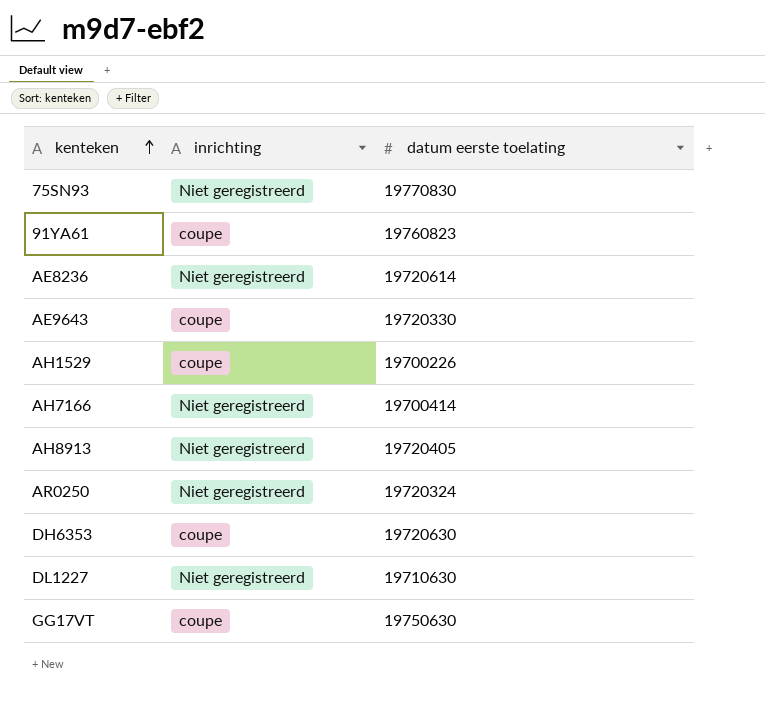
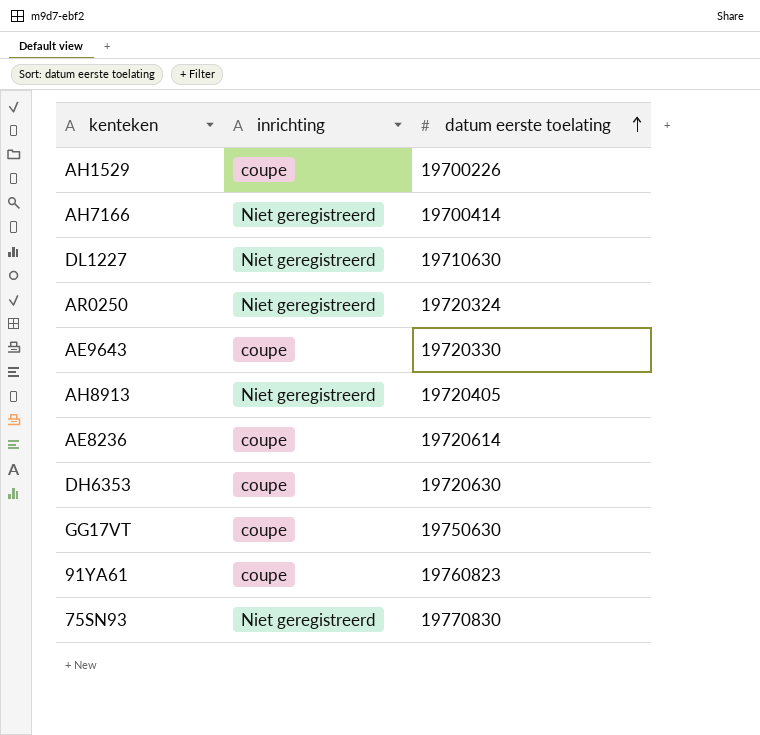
row order: kenteken ascending -> datum eerste toelating ascending
AE8236 | inrichting: Niet geregistreerd -> coupe

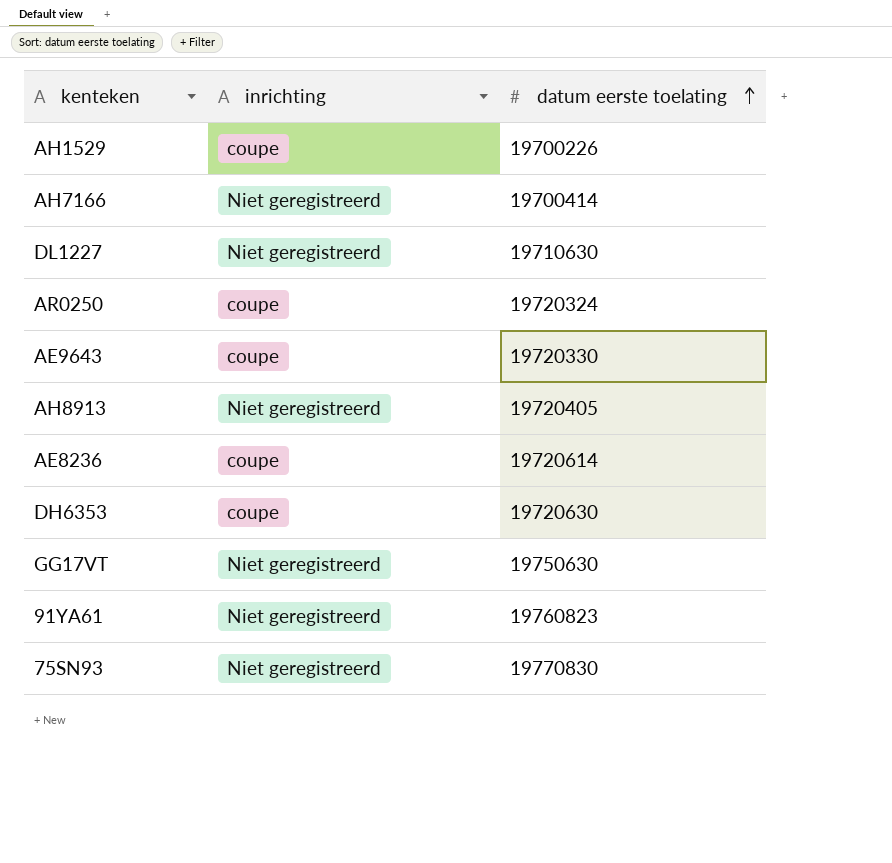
AR0250 | inrichting: Niet geregistreerd -> coupe
GG17VT | inrichting: coupe -> Niet geregistreerd
91YA61 | inrichting: coupe -> Niet geregistreerd

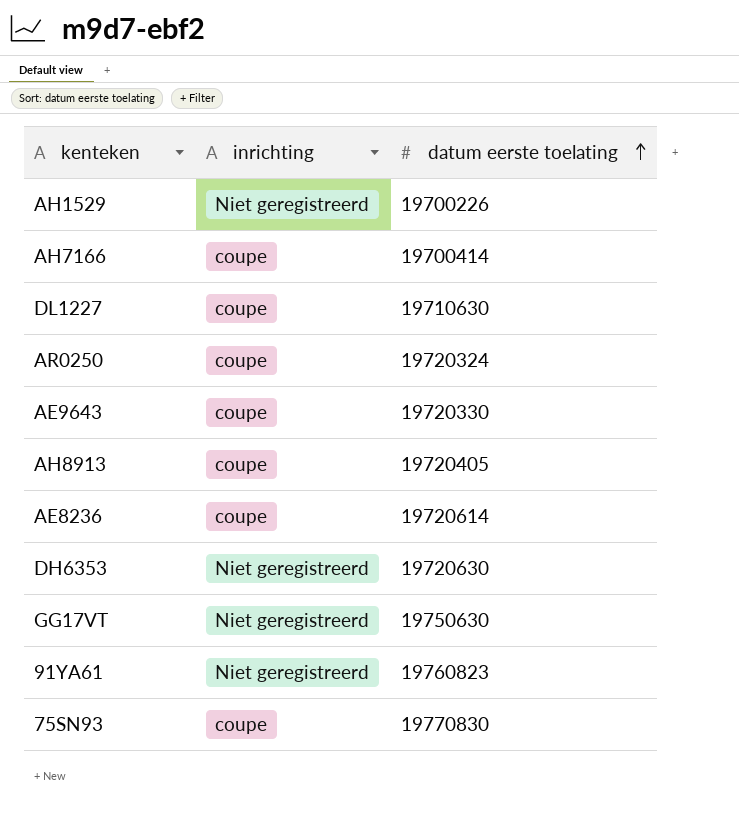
AH1529 | inrichting: coupe -> Niet geregistreerd
AH7166 | inrichting: Niet geregistreerd -> coupe
DL1227 | inrichting: Niet geregistreerd -> coupe
AH8913 | inrichting: Niet geregistreerd -> coupe
DH6353 | inrichting: coupe -> Niet geregistreerd
75SN93 | inrichting: Niet geregistreerd -> coupe

